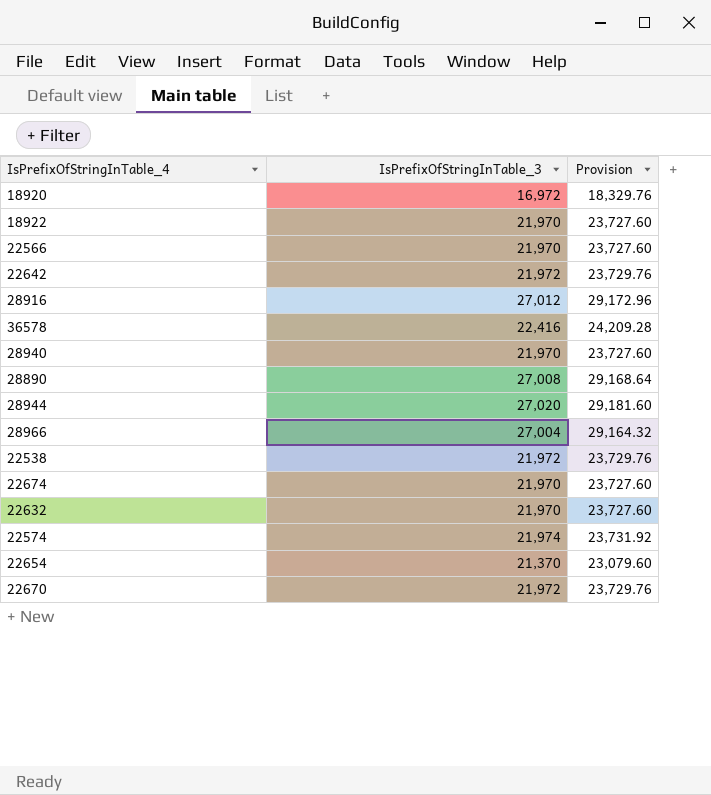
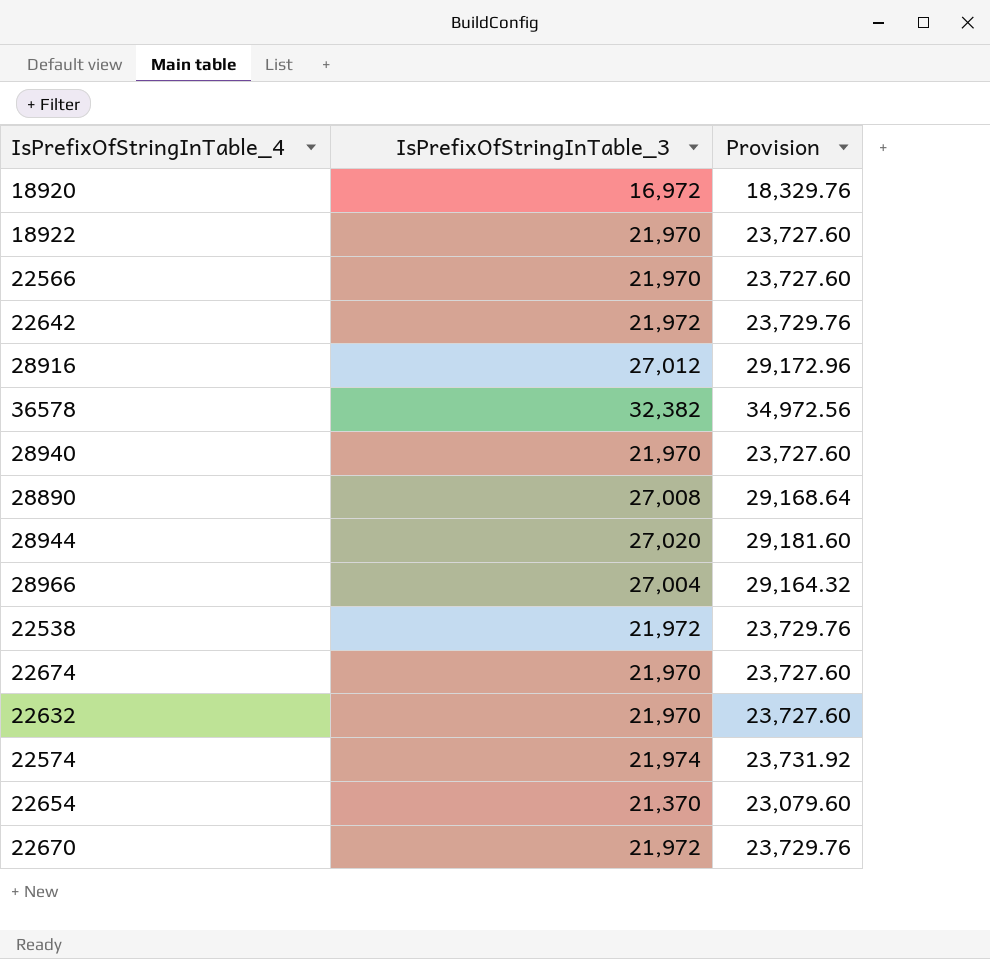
36578 | IsPrefixOfStringInTable_3: 22,416 -> 32,382
36578 | Provision: 24,209.28 -> 34,972.56

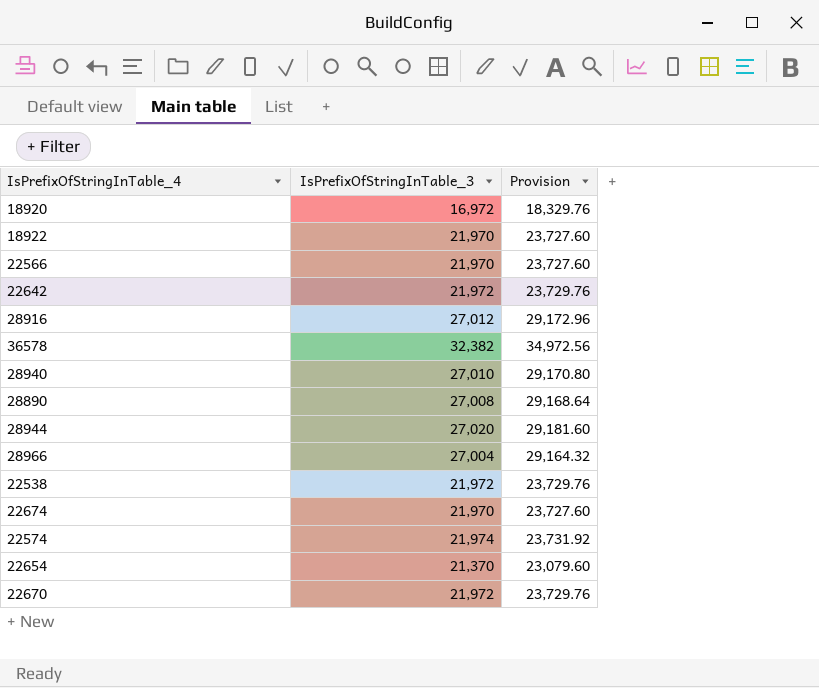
row 22632: 21,970 | 23,727.60 -> none
28940 | IsPrefixOfStringInTable_3: 21,970 -> 27,010
28940 | Provision: 23,727.60 -> 29,170.80

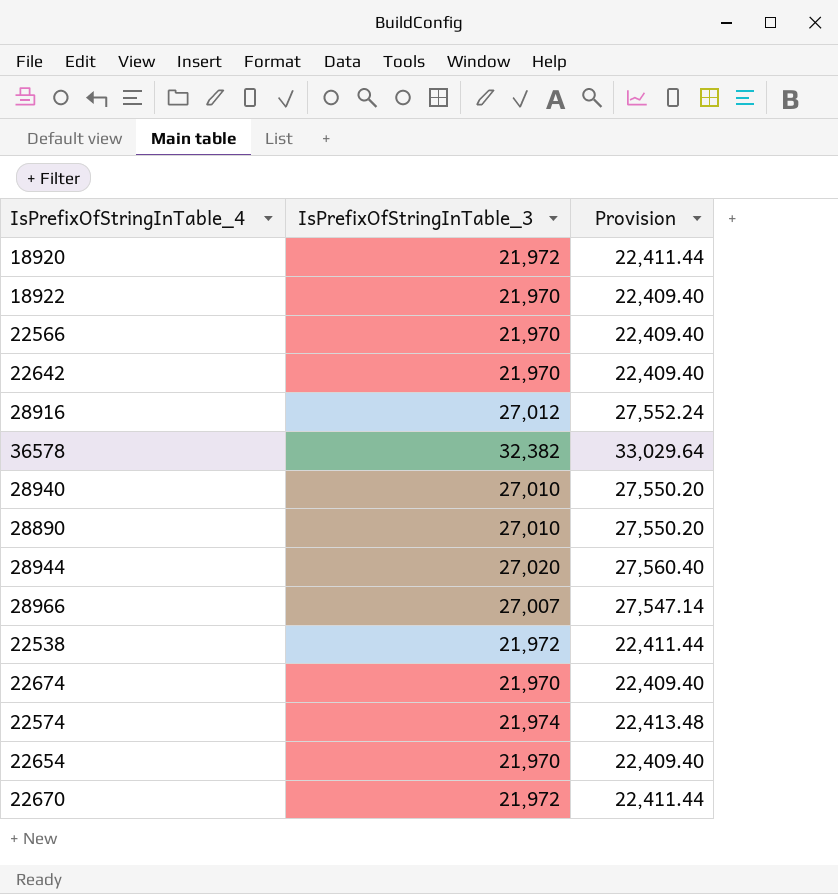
column Provision | formula: [IsPrefixOfStringInTable_3] * 1.08 -> [IsPrefixOfStringInTable_3] * 1.02
18920 | IsPrefixOfStringInTable_3: 16,972 -> 21,972
22642 | IsPrefixOfStringInTable_3: 21,972 -> 21,970
28890 | IsPrefixOfStringInTable_3: 27,008 -> 27,010
28966 | IsPrefixOfStringInTable_3: 27,004 -> 27,007
22654 | IsPrefixOfStringInTable_3: 21,370 -> 21,970

